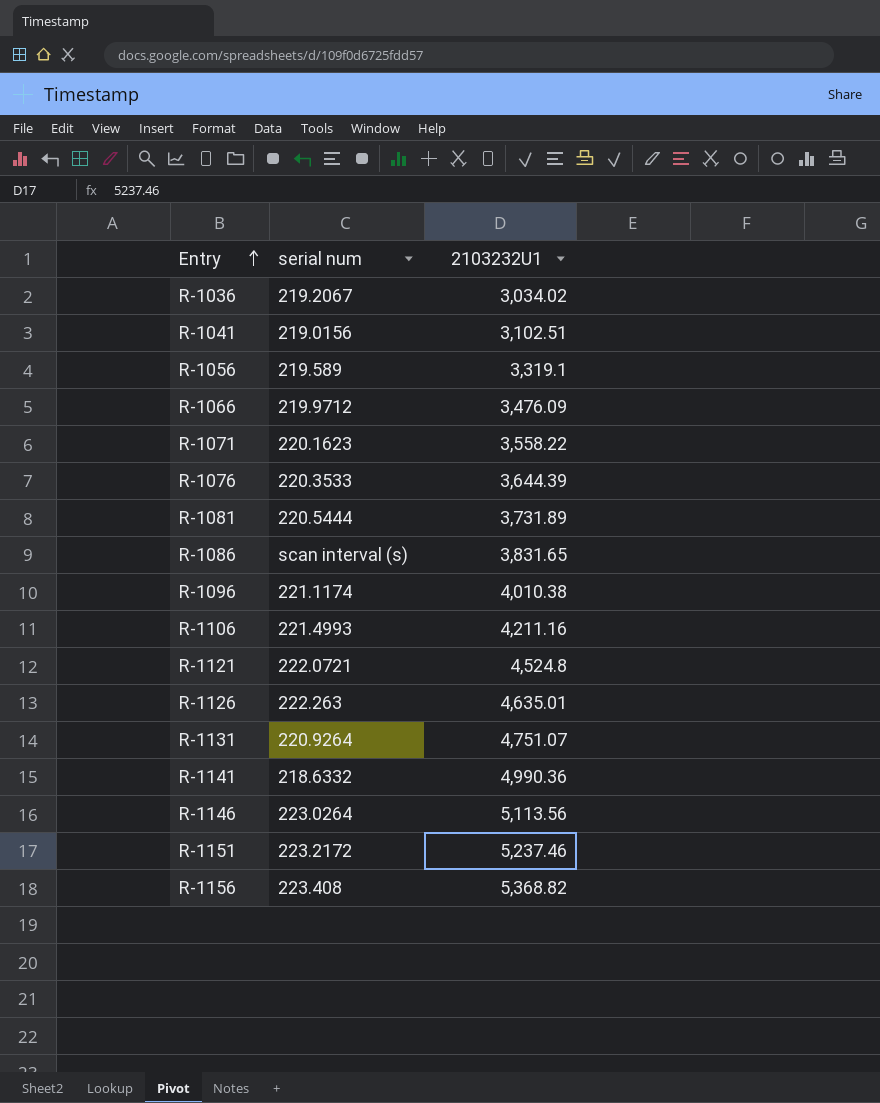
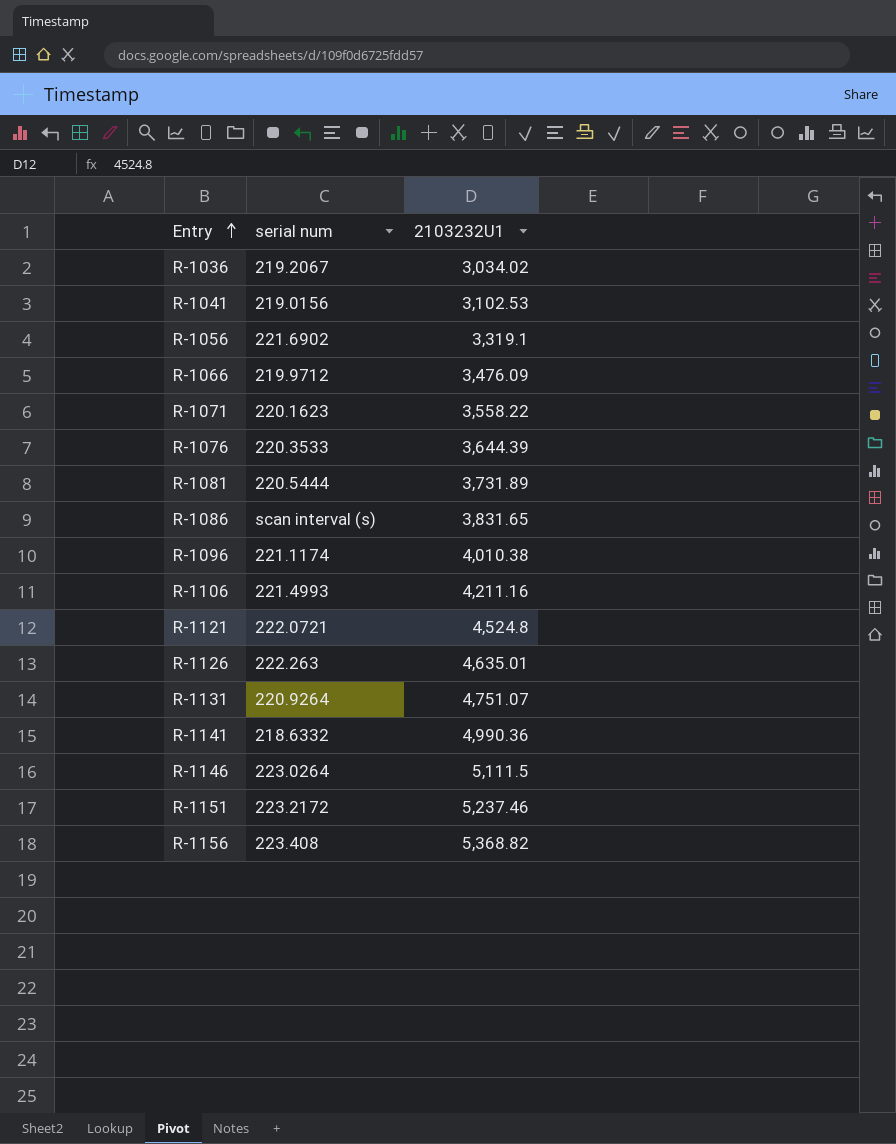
R-1041 | 2103232U1: 3,102.51 -> 3,102.53
R-1056 | serial num: 219.589 -> 221.6902
R-1146 | 2103232U1: 5,113.56 -> 5,111.5

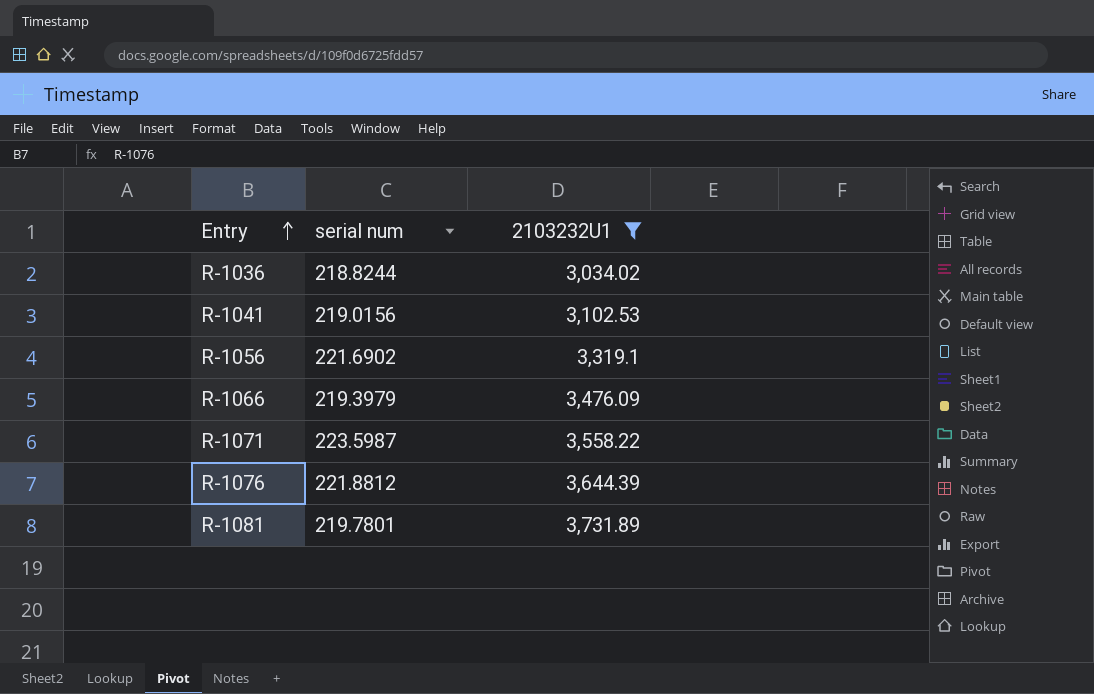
filter: none -> 2103232U1 <= 3,731.89
R-1036 | serial num: 219.2067 -> 218.8244
R-1066 | serial num: 219.9712 -> 219.3979
R-1071 | serial num: 220.1623 -> 223.5987
R-1076 | serial num: 220.3533 -> 221.8812
R-1081 | serial num: 220.5444 -> 219.7801

